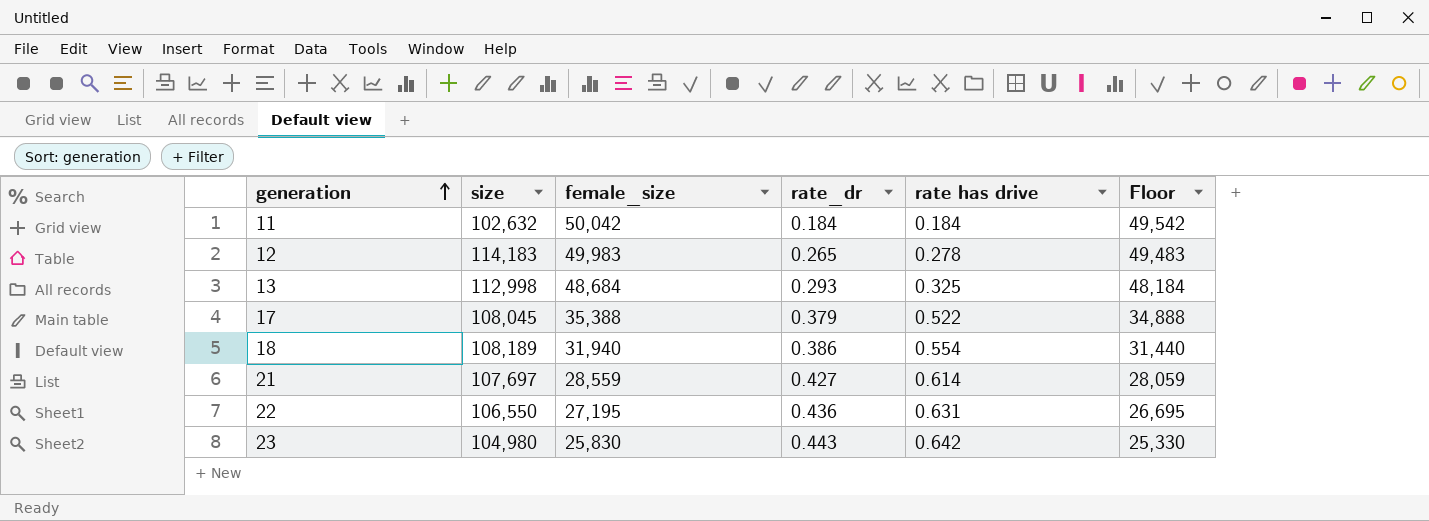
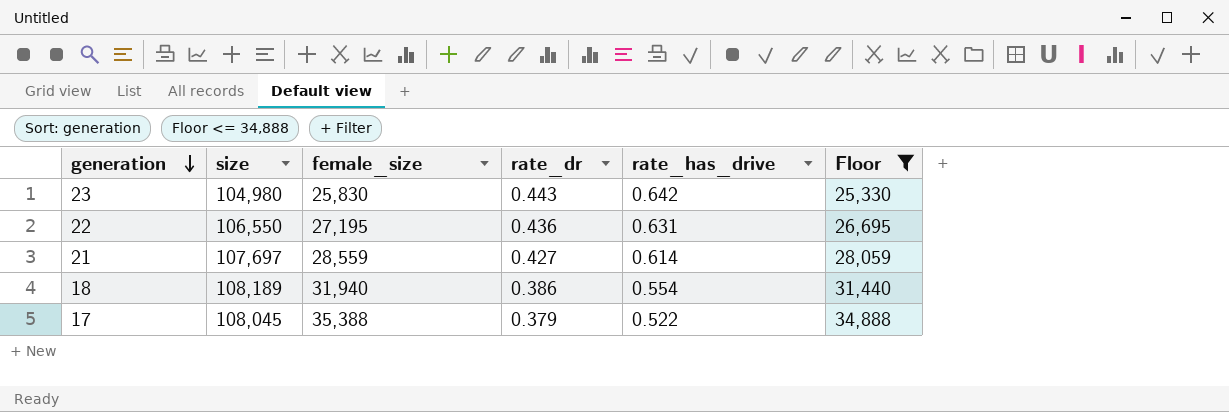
filter: none -> Floor <= 34,888
row order: generation ascending -> generation descending
column name: rate has drive -> rate_has_drive

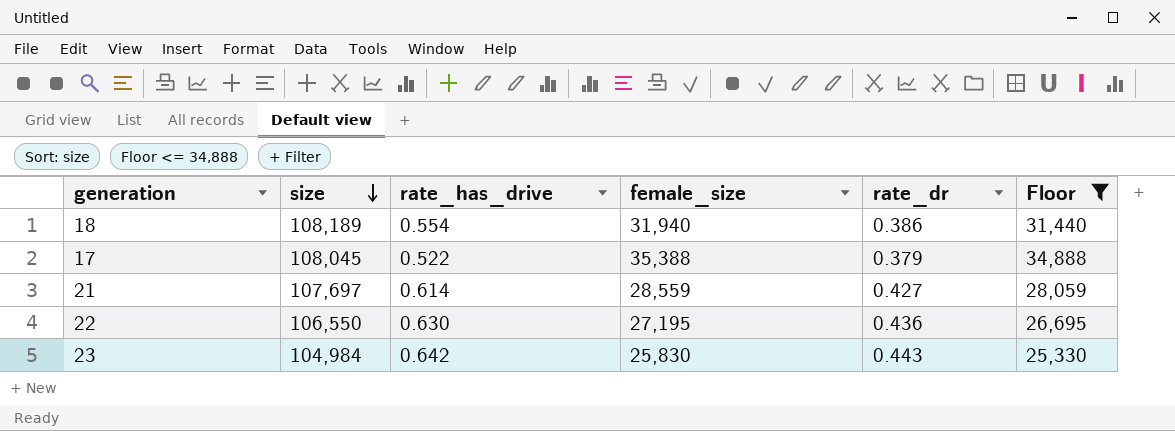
row order: generation descending -> size descending
column rate_has_drive | position: 5 -> 3
22 | rate_has_drive: 0.631 -> 0.630
23 | size: 104,980 -> 104,984

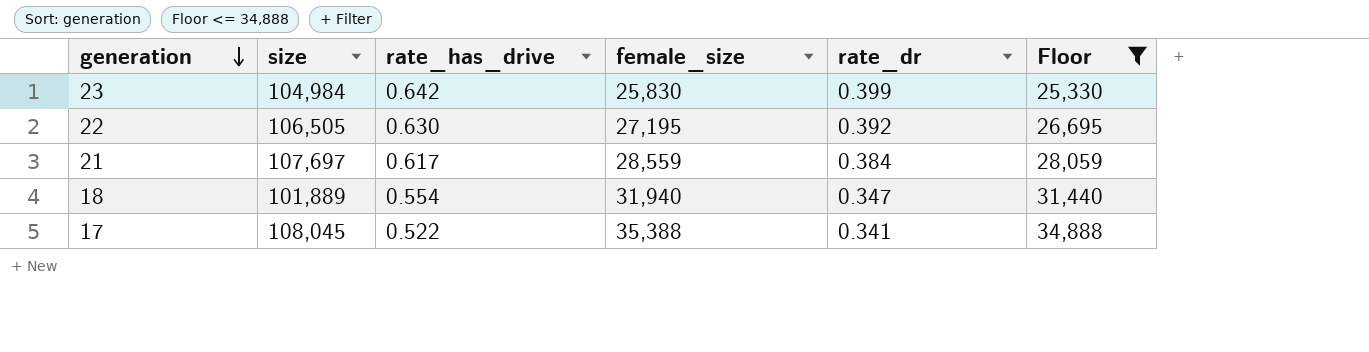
row order: size descending -> generation descending
23 | rate_dr: 0.443 -> 0.399
22 | size: 106,550 -> 106,505
22 | rate_dr: 0.436 -> 0.392
21 | rate_has_drive: 0.614 -> 0.617
21 | rate_dr: 0.427 -> 0.384
18 | size: 108,189 -> 101,889
18 | rate_dr: 0.386 -> 0.347
17 | rate_dr: 0.379 -> 0.341

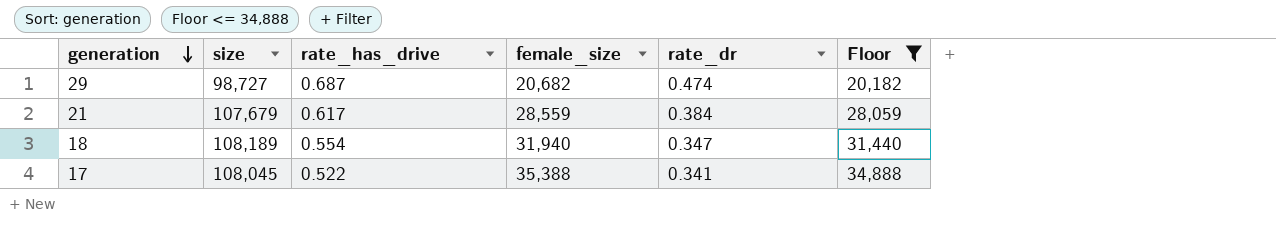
row 23: 104,984 | 0.642 | 25,830 | 0.399 | 25,330 -> none
row 22: 106,505 | 0.630 | 27,195 | 0.392 | 26,695 -> none
row 29: none -> 98,727 | 0.687 | 20,682 | 0.474 | 20,182
21 | size: 107,697 -> 107,679
18 | size: 101,889 -> 108,189

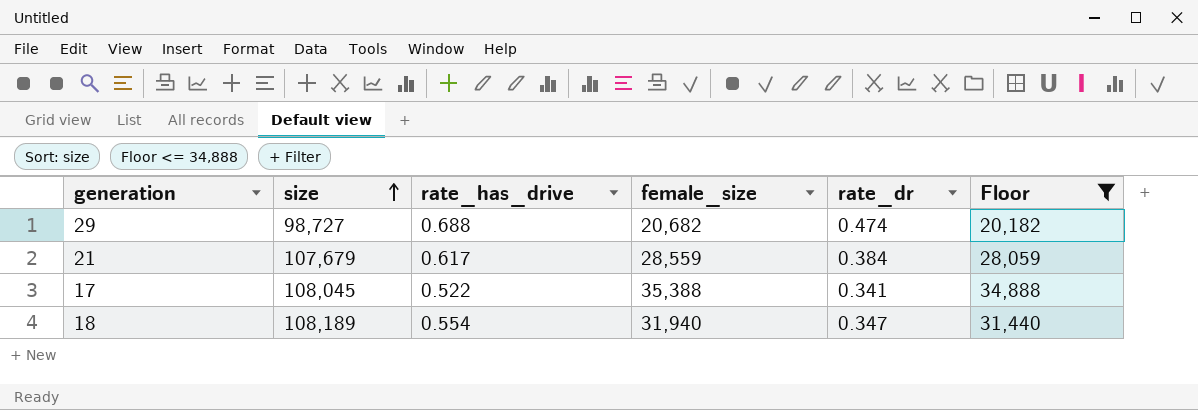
row order: generation descending -> size ascending
29 | rate_has_drive: 0.687 -> 0.688

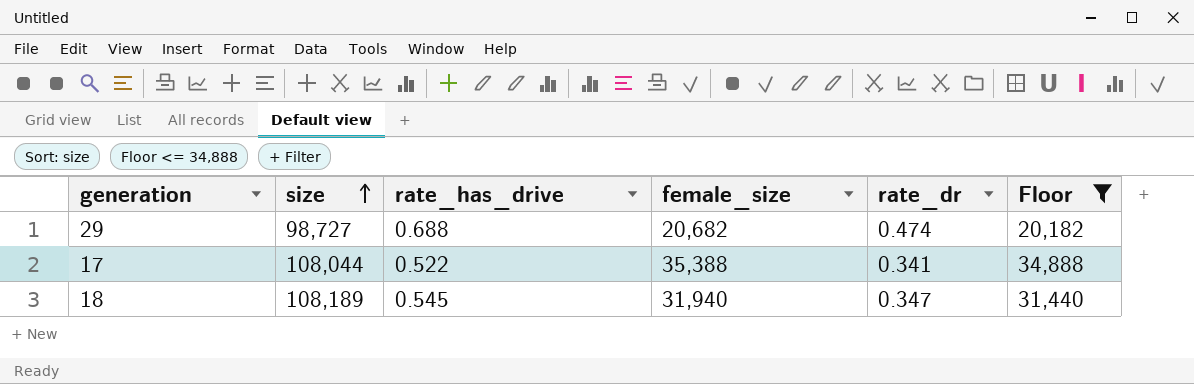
row 21: 107,679 | 0.617 | 28,559 | 0.384 | 28,059 -> none
17 | size: 108,045 -> 108,044
18 | rate_has_drive: 0.554 -> 0.545

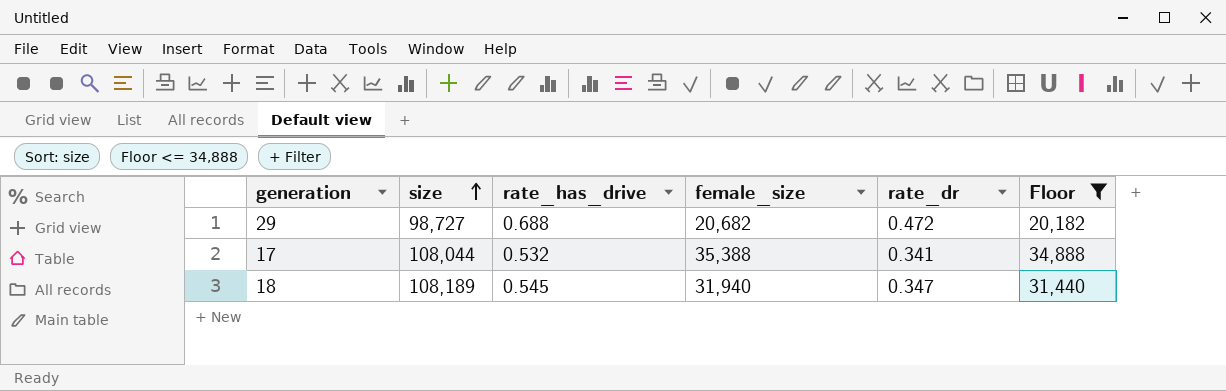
29 | rate_dr: 0.474 -> 0.472
17 | rate_has_drive: 0.522 -> 0.532

